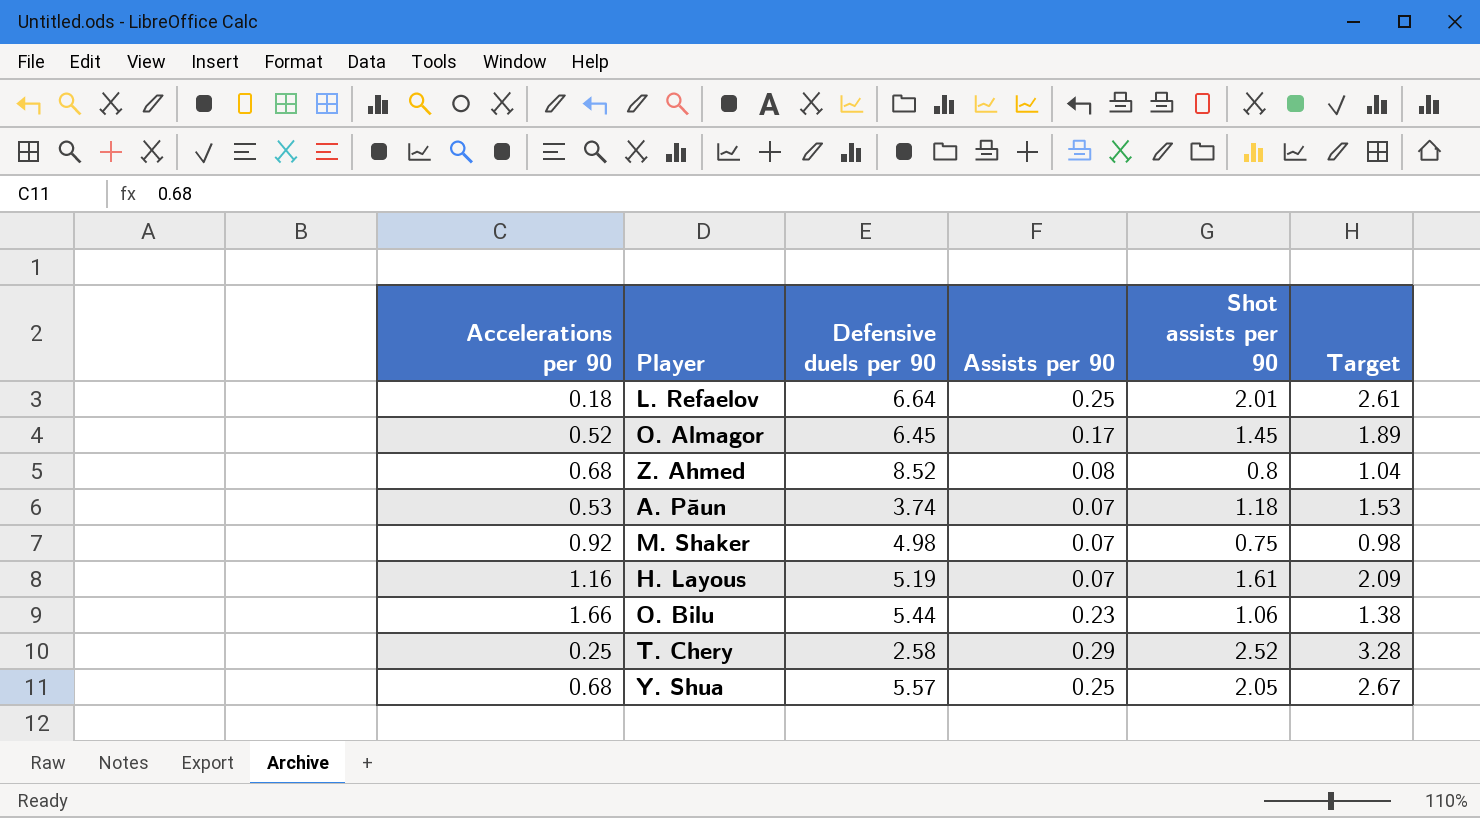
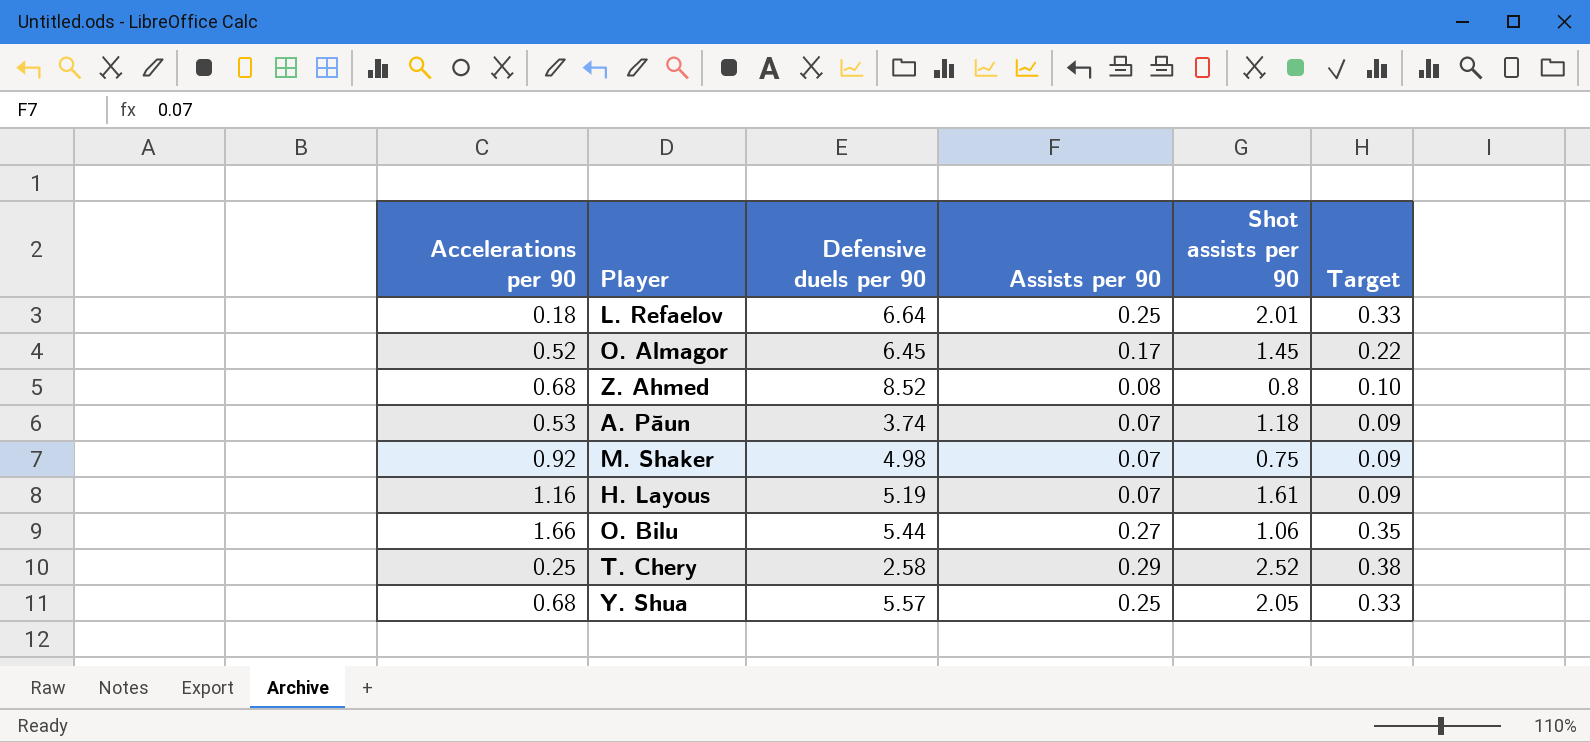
column Target | formula: [Shot assists per 90] * 1.3 -> [Assists per 90] * 1.3
O. Bilu | Assists per 90: 0.23 -> 0.27

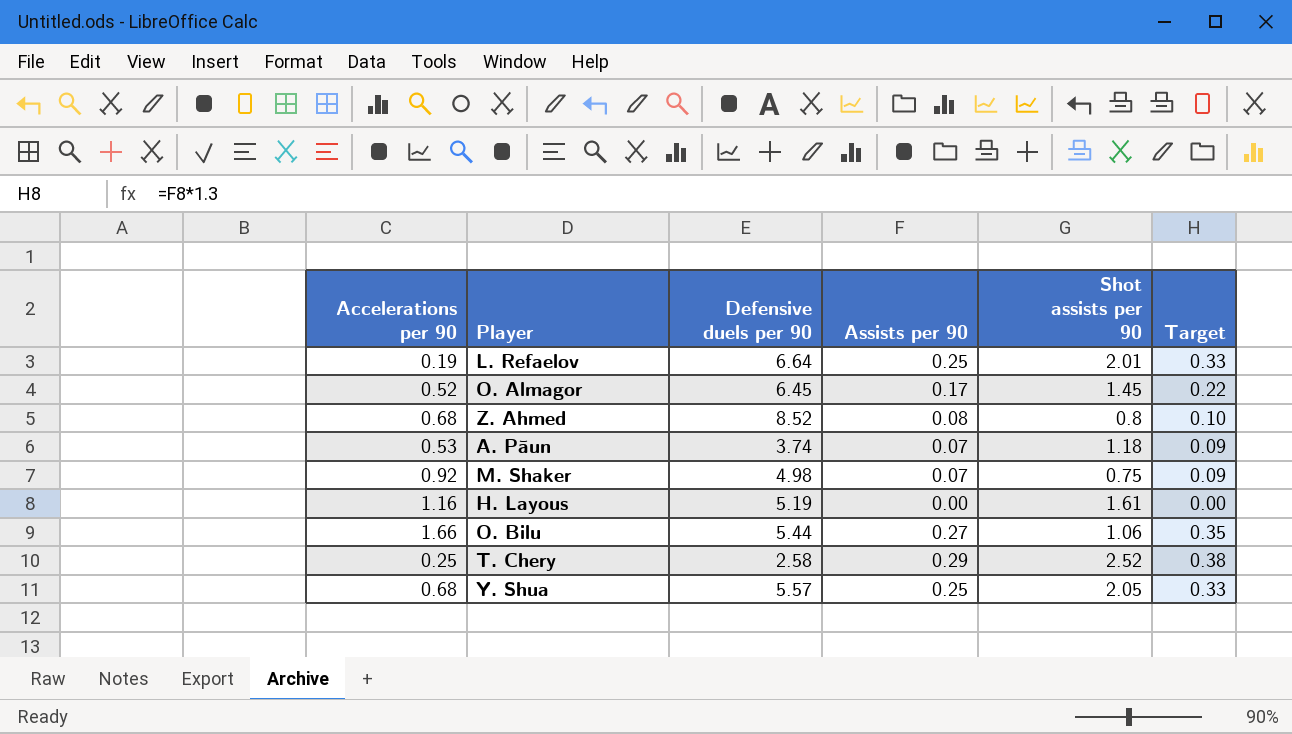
L. Refaelov | Accelerations per 90: 0.18 -> 0.19
H. Layous | Assists per 90: 0.07 -> 0.00
H. Layous | Target: 0.09 -> 0.00

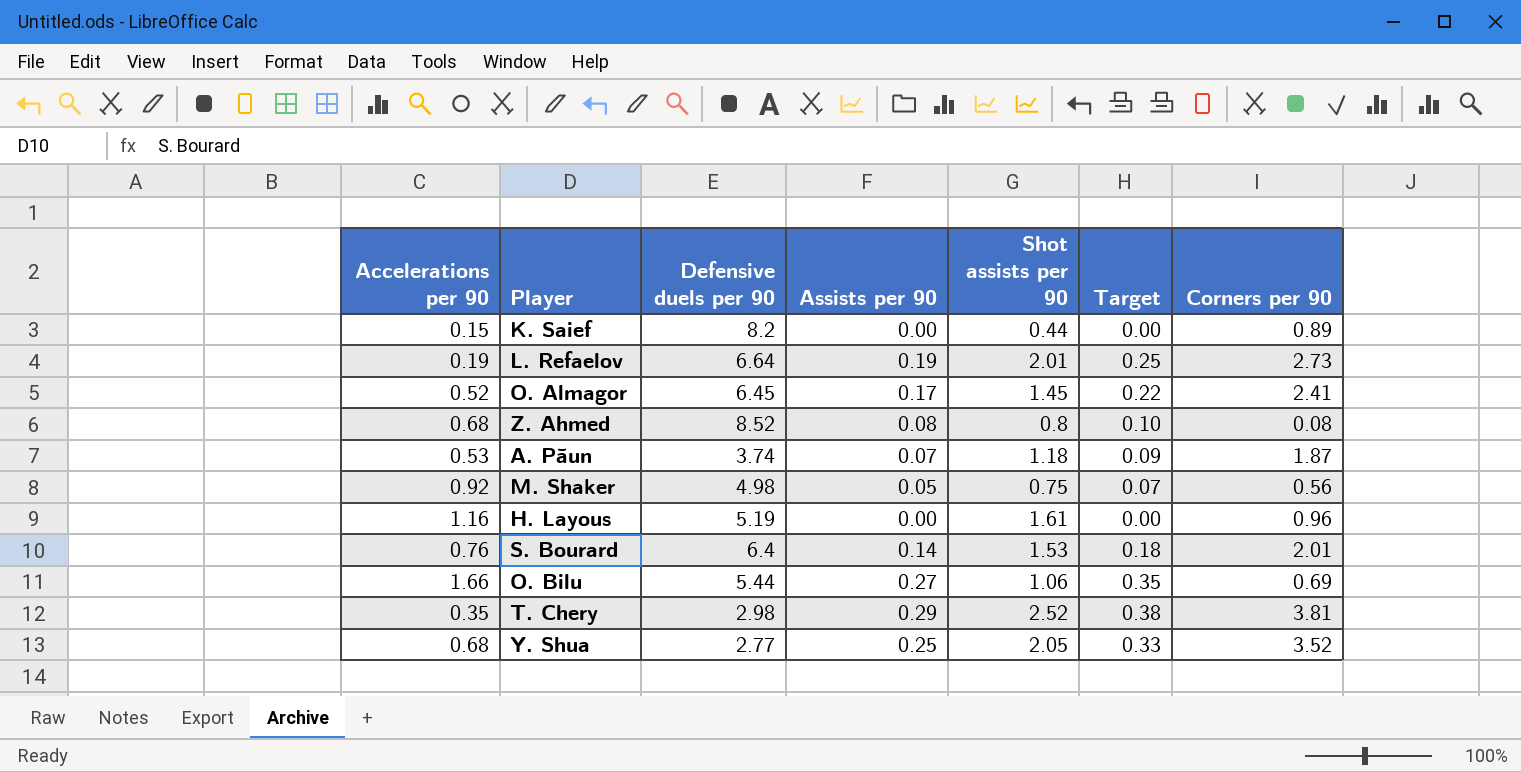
column Corners per 90 | position: none -> 7
row K. Saief: none -> 0.15 | 8.2 | 0.00 | 0.44 | 0.00 | 0.89
L. Refaelov | Assists per 90: 0.25 -> 0.19
L. Refaelov | Target: 0.33 -> 0.25
M. Shaker | Assists per 90: 0.07 -> 0.05
M. Shaker | Target: 0.09 -> 0.07
row S. Bourard: none -> 0.76 | 6.4 | 0.14 | 1.53 | 0.18 | 2.01
T. Chery | Accelerations per 90: 0.25 -> 0.35
T. Chery | Defensive duels per 90: 2.58 -> 2.98
Y. Shua | Defensive duels per 90: 5.57 -> 2.77

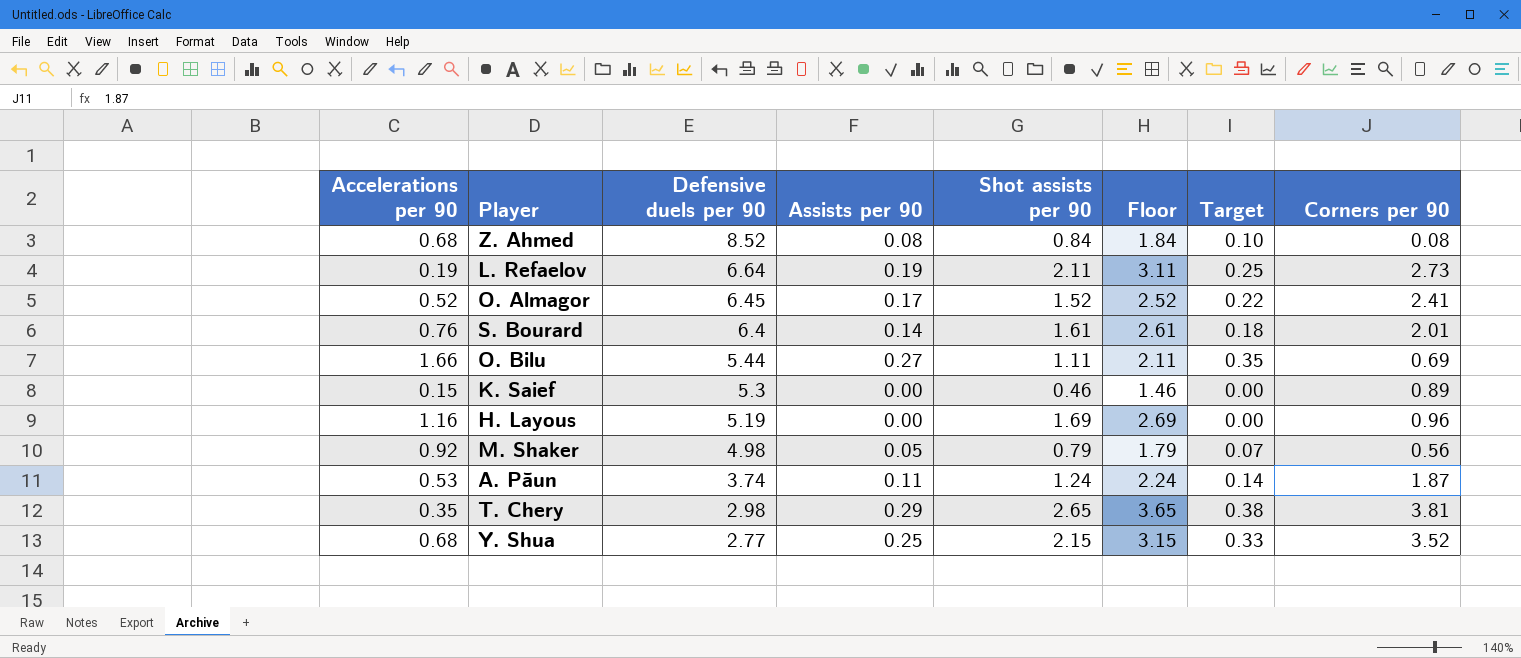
row order: none -> Defensive duels per 90 descending
column Floor | formula: none -> [Shot assists per 90] + 1
Z. Ahmed | Shot assists per 90: 0.8 -> 0.84
L. Refaelov | Shot assists per 90: 2.01 -> 2.11
O. Almagor | Shot assists per 90: 1.45 -> 1.52
S. Bourard | Shot assists per 90: 1.53 -> 1.61
O. Bilu | Shot assists per 90: 1.06 -> 1.11
K. Saief | Defensive duels per 90: 8.2 -> 5.3
K. Saief | Shot assists per 90: 0.44 -> 0.46
H. Layous | Shot assists per 90: 1.61 -> 1.69
M. Shaker | Shot assists per 90: 0.75 -> 0.79
A. Păun | Assists per 90: 0.07 -> 0.11
A. Păun | Shot assists per 90: 1.18 -> 1.24
A. Păun | Target: 0.09 -> 0.14
T. Chery | Shot assists per 90: 2.52 -> 2.65
Y. Shua | Shot assists per 90: 2.05 -> 2.15

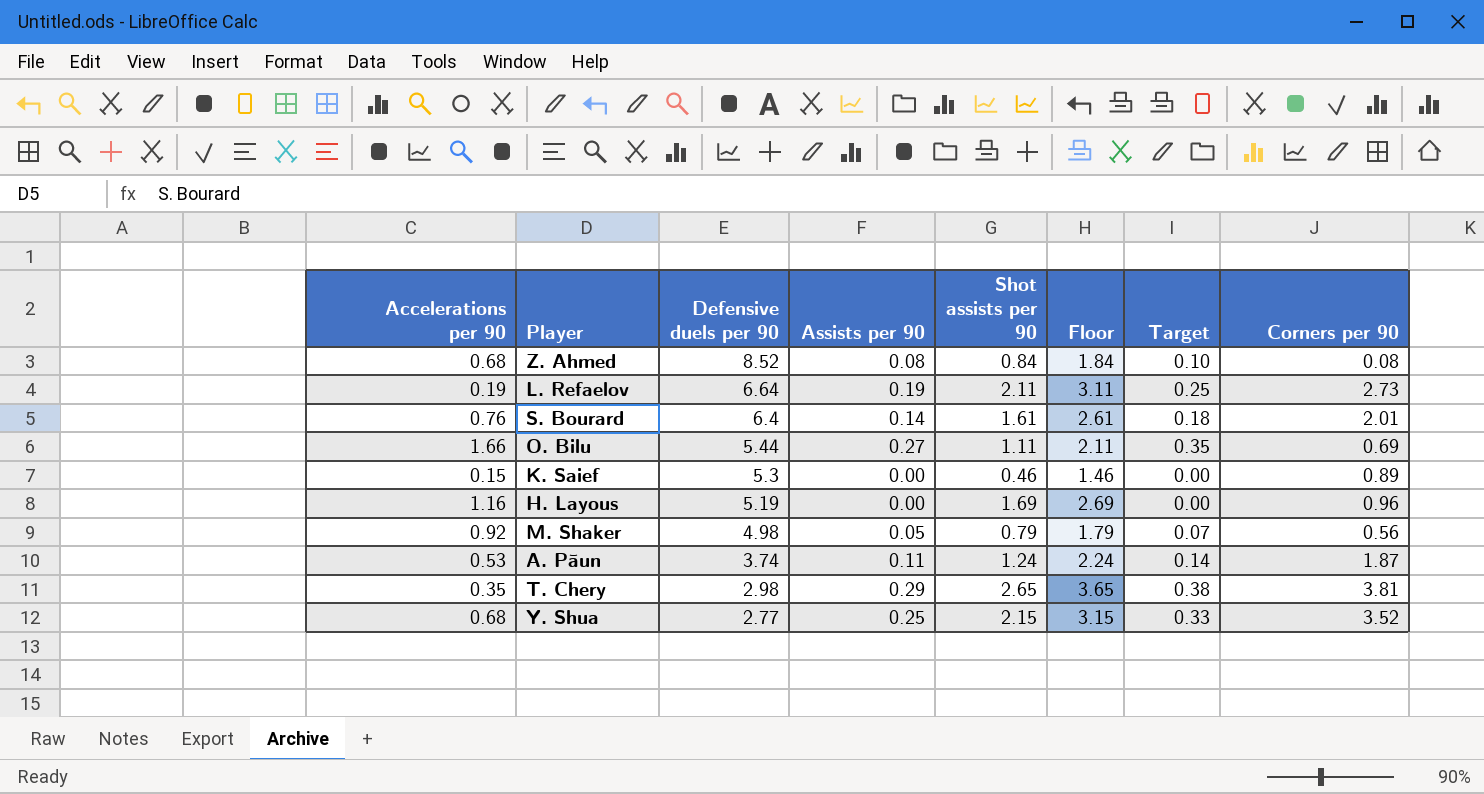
row O. Almagor: 0.52 | 6.45 | 0.17 | 1.52 | 2.52 | 0.22 | 2.41 -> none

